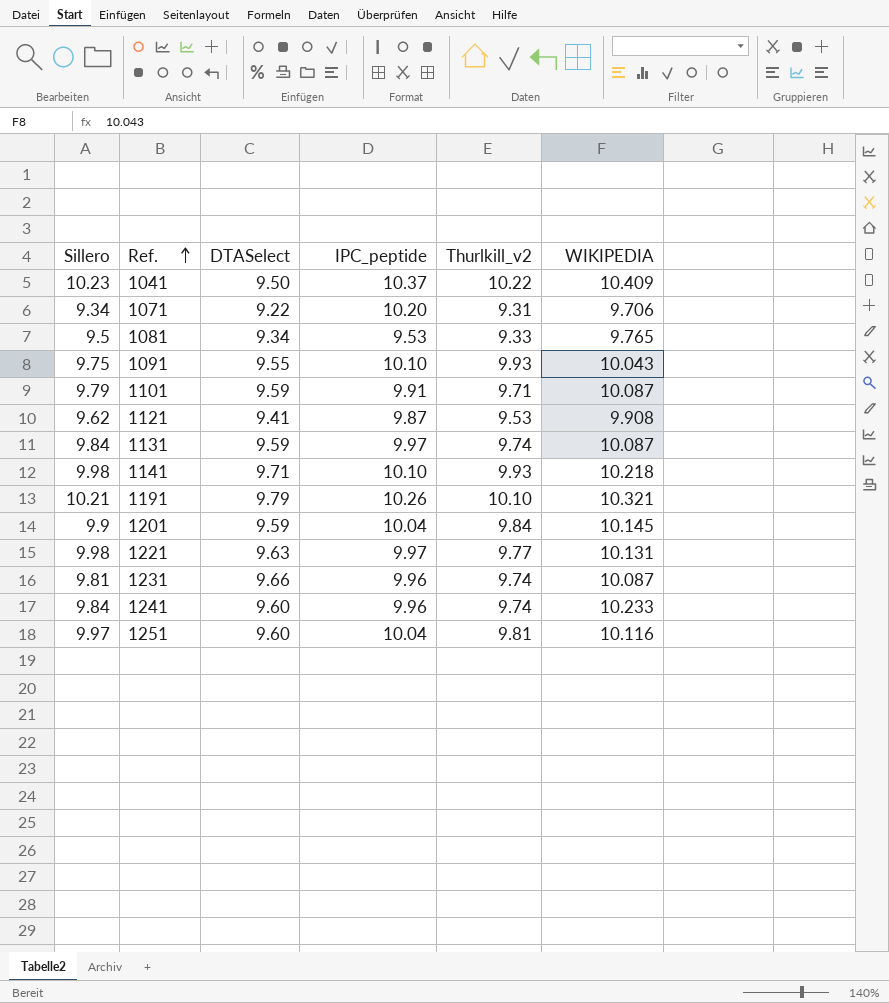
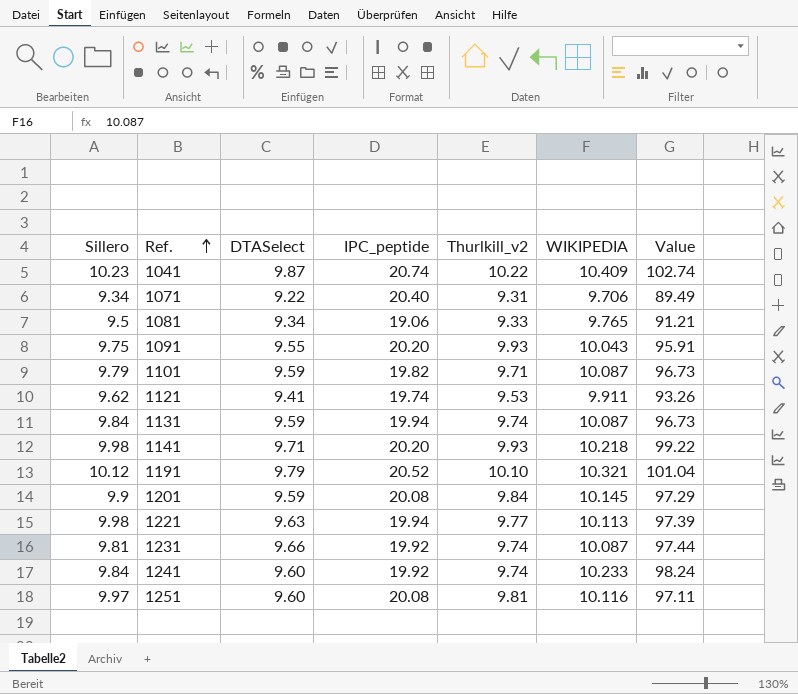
column Value | formula: none -> [DTASelect] * [WIKIPEDIA]
1041 | DTASelect: 9.50 -> 9.87
1041 | IPC_peptide: 10.37 -> 20.74
1071 | IPC_peptide: 10.20 -> 20.40
1081 | IPC_peptide: 9.53 -> 19.06
1091 | IPC_peptide: 10.10 -> 20.20
1101 | IPC_peptide: 9.91 -> 19.82
1121 | IPC_peptide: 9.87 -> 19.74
1121 | WIKIPEDIA: 9.908 -> 9.911
1131 | IPC_peptide: 9.97 -> 19.94
1141 | IPC_peptide: 10.10 -> 20.20
1191 | Sillero: 10.21 -> 10.12
1191 | IPC_peptide: 10.26 -> 20.52
1201 | IPC_peptide: 10.04 -> 20.08
1221 | IPC_peptide: 9.97 -> 19.94
1221 | WIKIPEDIA: 10.131 -> 10.113
1231 | IPC_peptide: 9.96 -> 19.92
1241 | IPC_peptide: 9.96 -> 19.92
1251 | IPC_peptide: 10.04 -> 20.08

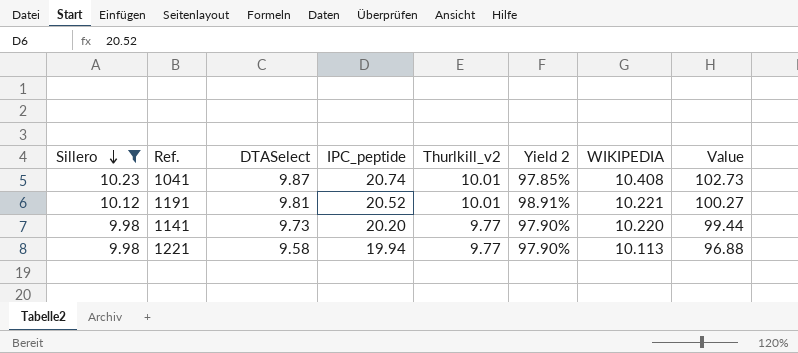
filter: none -> Sillero >= 9.98
row order: Ref. ascending -> Sillero descending
column Yield 2 | formula: none -> [Thurlkill_v2] / [Sillero]
1041 | Thurlkill_v2: 10.22 -> 10.01
1041 | WIKIPEDIA: 10.409 -> 10.408
1041 | Value: 102.74 -> 102.73
1191 | DTASelect: 9.79 -> 9.81
1191 | Thurlkill_v2: 10.10 -> 10.01
1191 | WIKIPEDIA: 10.321 -> 10.221
1191 | Value: 101.04 -> 100.27
1141 | DTASelect: 9.71 -> 9.73
1141 | Thurlkill_v2: 9.93 -> 9.77
1141 | WIKIPEDIA: 10.218 -> 10.220
1141 | Value: 99.22 -> 99.44
1221 | DTASelect: 9.63 -> 9.58
1221 | Value: 97.39 -> 96.88

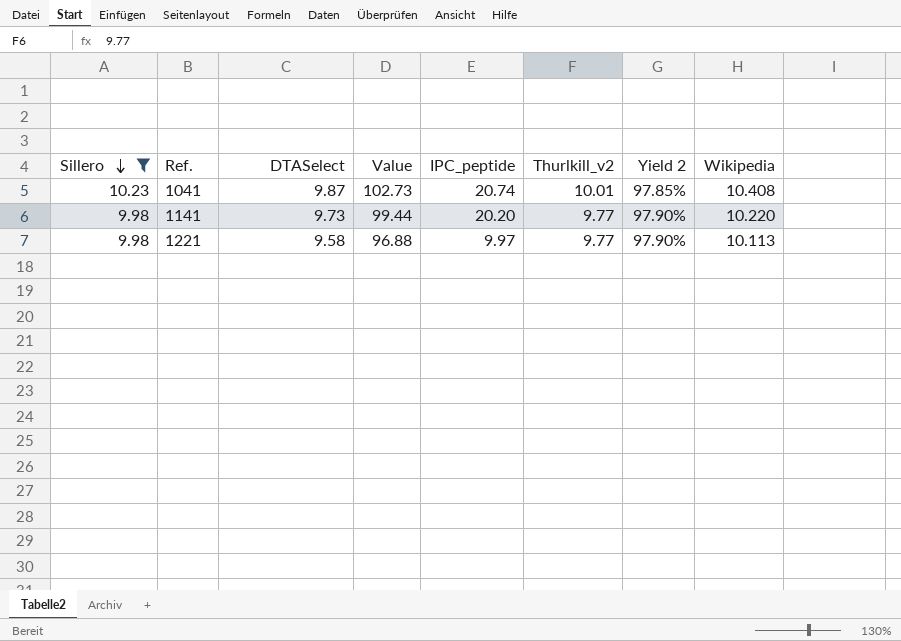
column Value | position: 8 -> 4
column name: WIKIPEDIA -> Wikipedia
row 1191: 10.12 | 9.81 | 20.52 | 10.01 | 98.91% | 10.221 | 100.27 -> none
1221 | IPC_peptide: 19.94 -> 9.97

